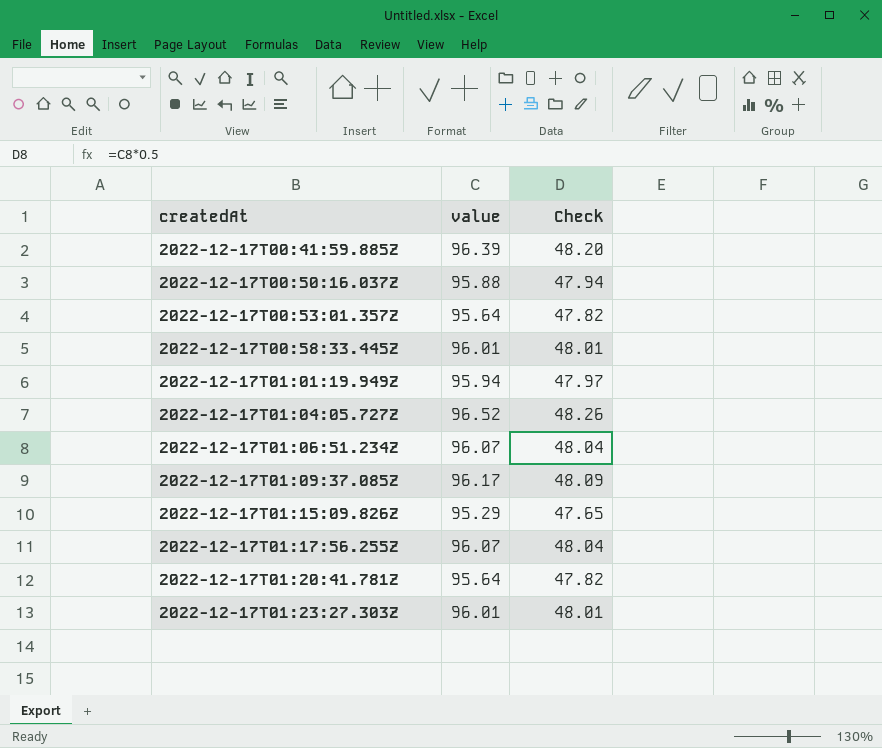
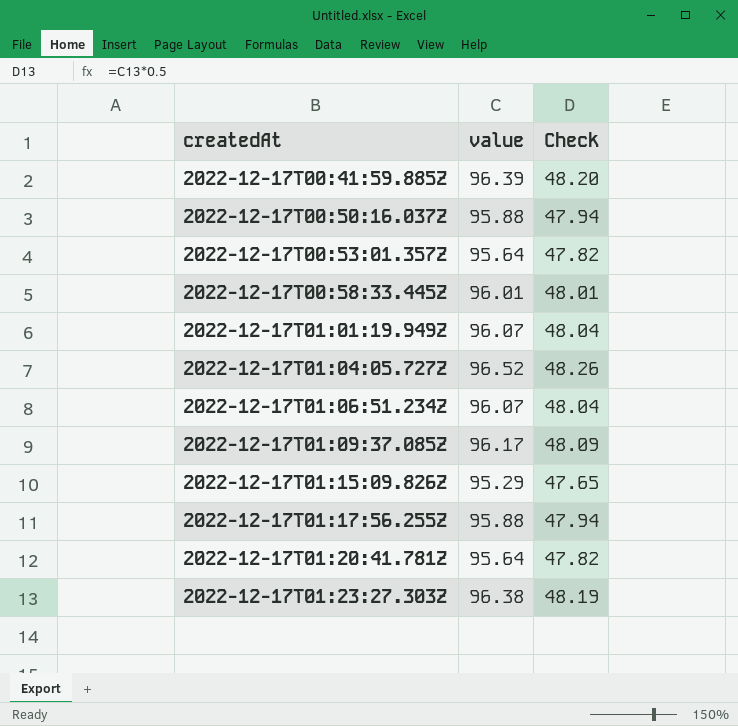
2022-12-17T01:01:19.949Z | value: 95.94 -> 96.07
2022-12-17T01:01:19.949Z | Check: 47.97 -> 48.04
2022-12-17T01:17:56.255Z | value: 96.07 -> 95.88
2022-12-17T01:17:56.255Z | Check: 48.04 -> 47.94
2022-12-17T01:23:27.303Z | value: 96.01 -> 96.38
2022-12-17T01:23:27.303Z | Check: 48.01 -> 48.19

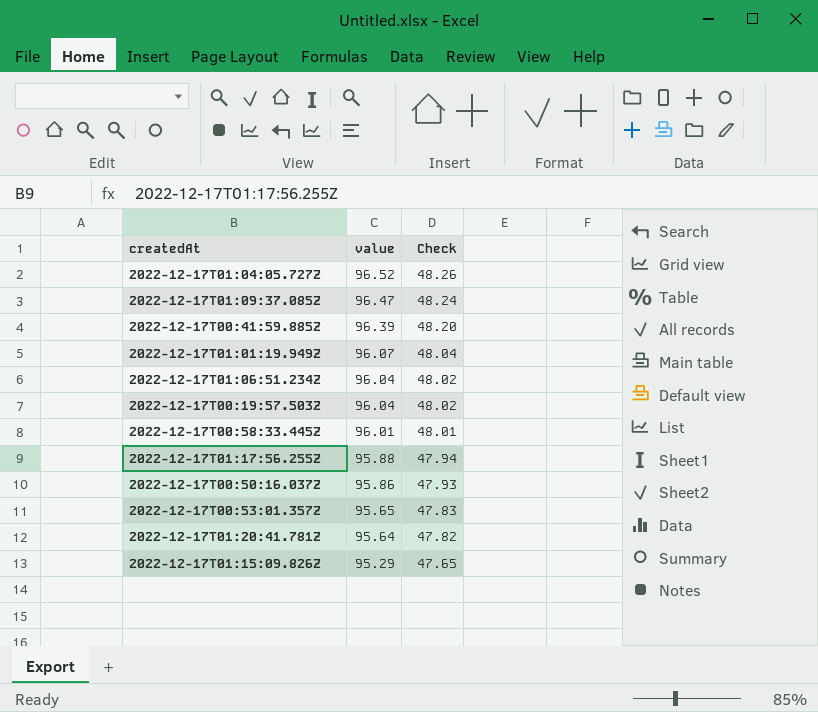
row order: createdAt ascending -> value descending
row 2022-12-17T01:23:27.303Z: 96.38 | 48.19 -> none
2022-12-17T01:09:37.085Z | value: 96.17 -> 96.47
2022-12-17T01:09:37.085Z | Check: 48.09 -> 48.24
2022-12-17T01:06:51.234Z | value: 96.07 -> 96.04
2022-12-17T01:06:51.234Z | Check: 48.04 -> 48.02
row 2022-12-17T00:19:57.503Z: none -> 96.04 | 48.02
2022-12-17T00:50:16.037Z | value: 95.88 -> 95.86
2022-12-17T00:50:16.037Z | Check: 47.94 -> 47.93
2022-12-17T00:53:01.357Z | value: 95.64 -> 95.65
2022-12-17T00:53:01.357Z | Check: 47.82 -> 47.83

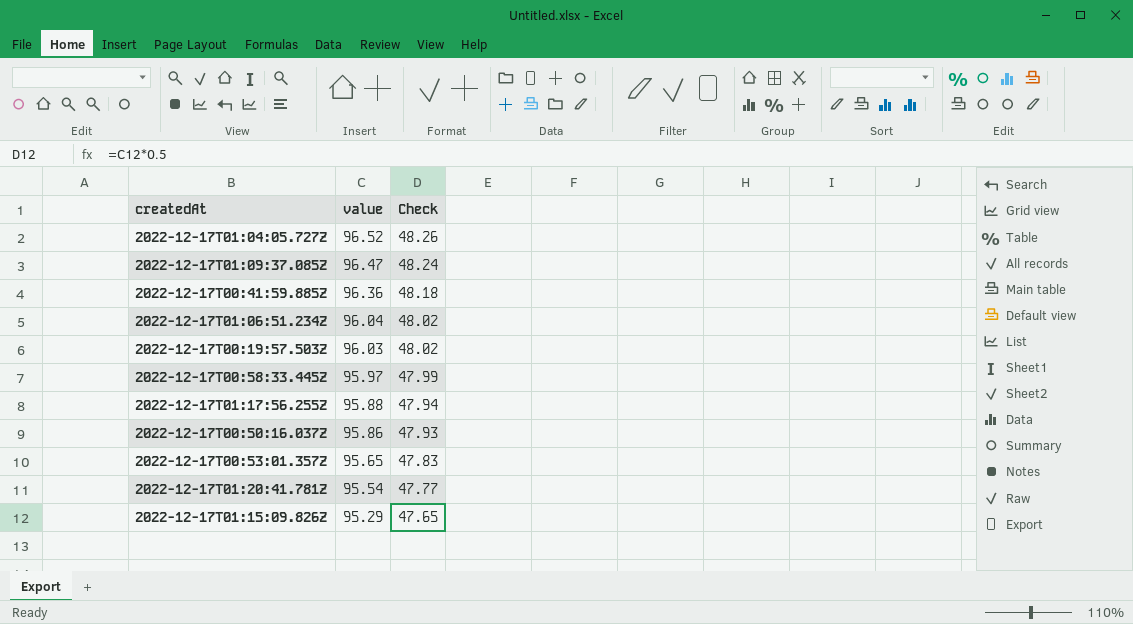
row 2022-12-17T01:01:19.949Z: 96.07 | 48.04 -> none
2022-12-17T00:41:59.885Z | value: 96.39 -> 96.36
2022-12-17T00:41:59.885Z | Check: 48.20 -> 48.18
2022-12-17T00:19:57.503Z | value: 96.04 -> 96.03
2022-12-17T00:58:33.445Z | value: 96.01 -> 95.97
2022-12-17T00:58:33.445Z | Check: 48.01 -> 47.99
2022-12-17T01:20:41.781Z | value: 95.64 -> 95.54
2022-12-17T01:20:41.781Z | Check: 47.82 -> 47.77

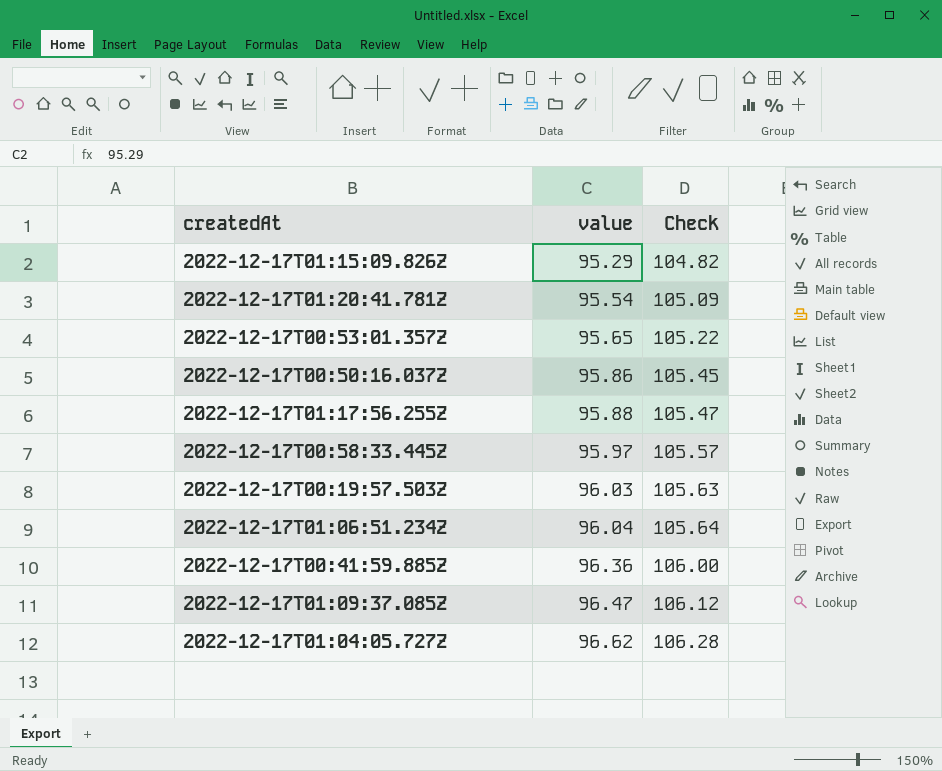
row order: value descending -> value ascending
column Check | formula: [value] * 0.5 -> [value] * 1.1
2022-12-17T01:04:05.727Z | value: 96.52 -> 96.62

